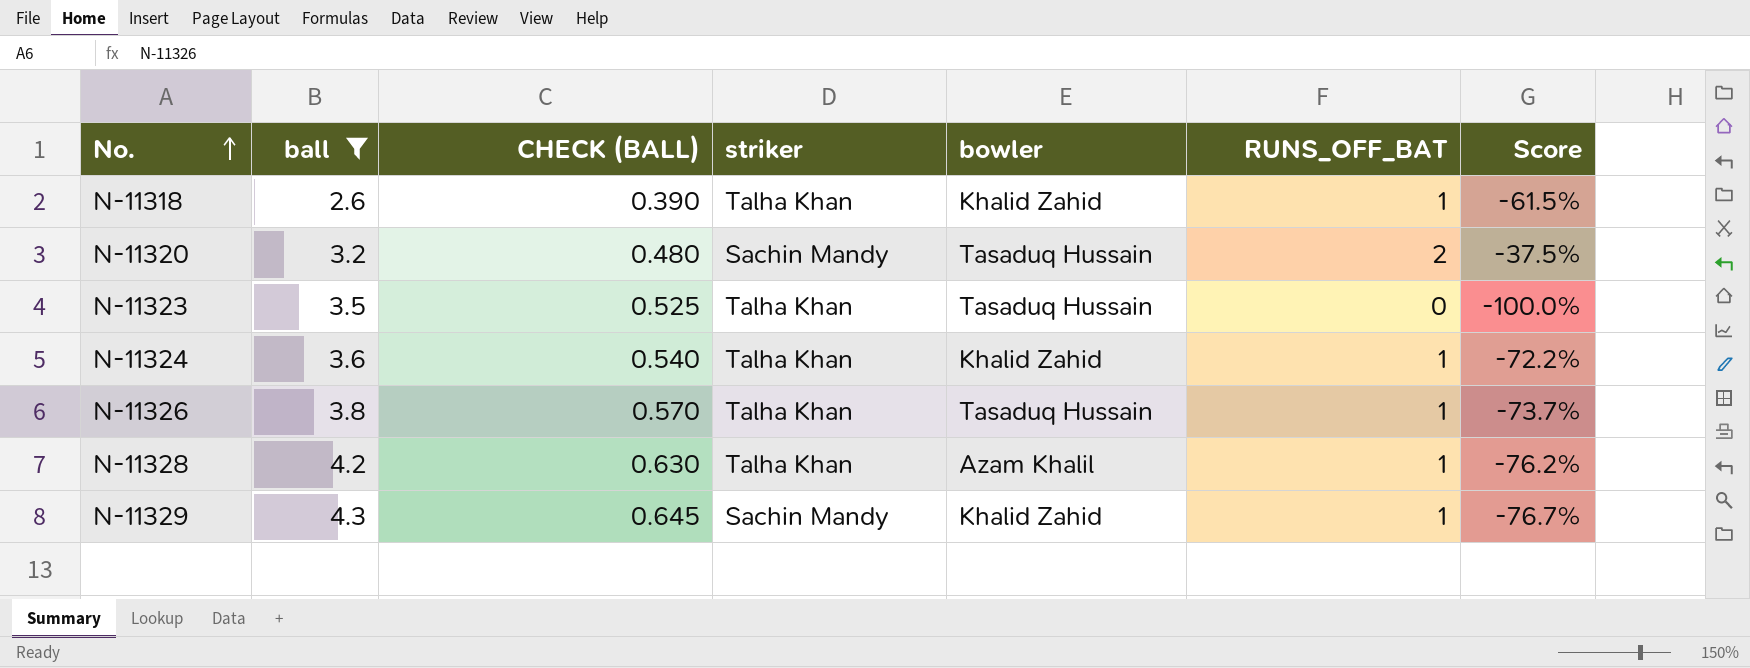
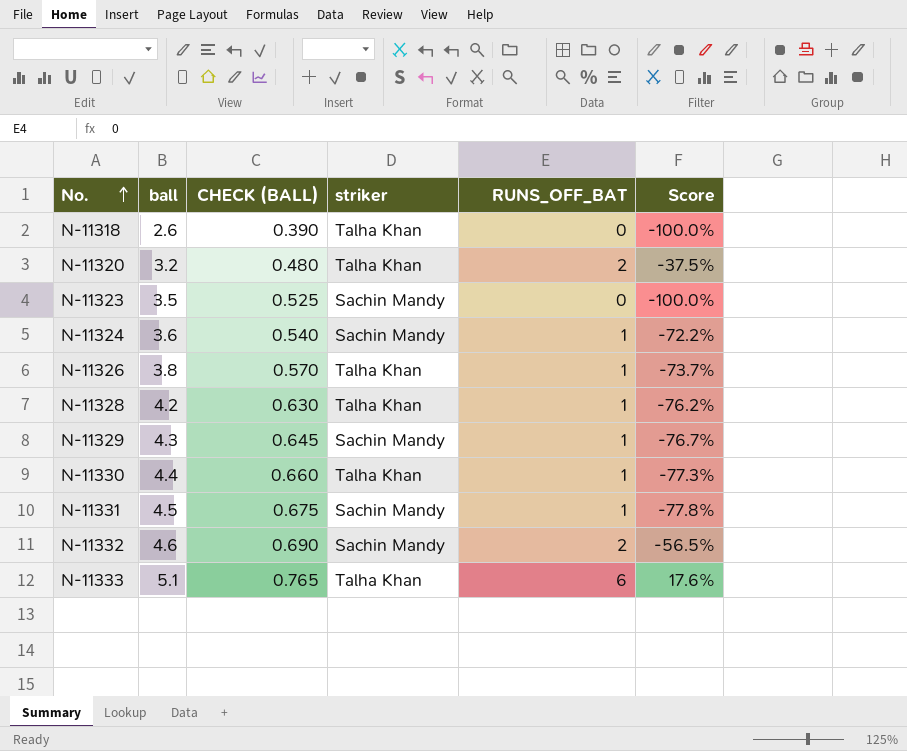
filter: ball <= 4.3 -> none
column bowler | position: 5 -> none
N-11318 | RUNS_OFF_BAT: 1 -> 0
N-11318 | Score: -61.5% -> -100.0%
N-11320 | striker: Sachin Mandy -> Talha Khan
N-11323 | striker: Talha Khan -> Sachin Mandy
N-11324 | striker: Talha Khan -> Sachin Mandy

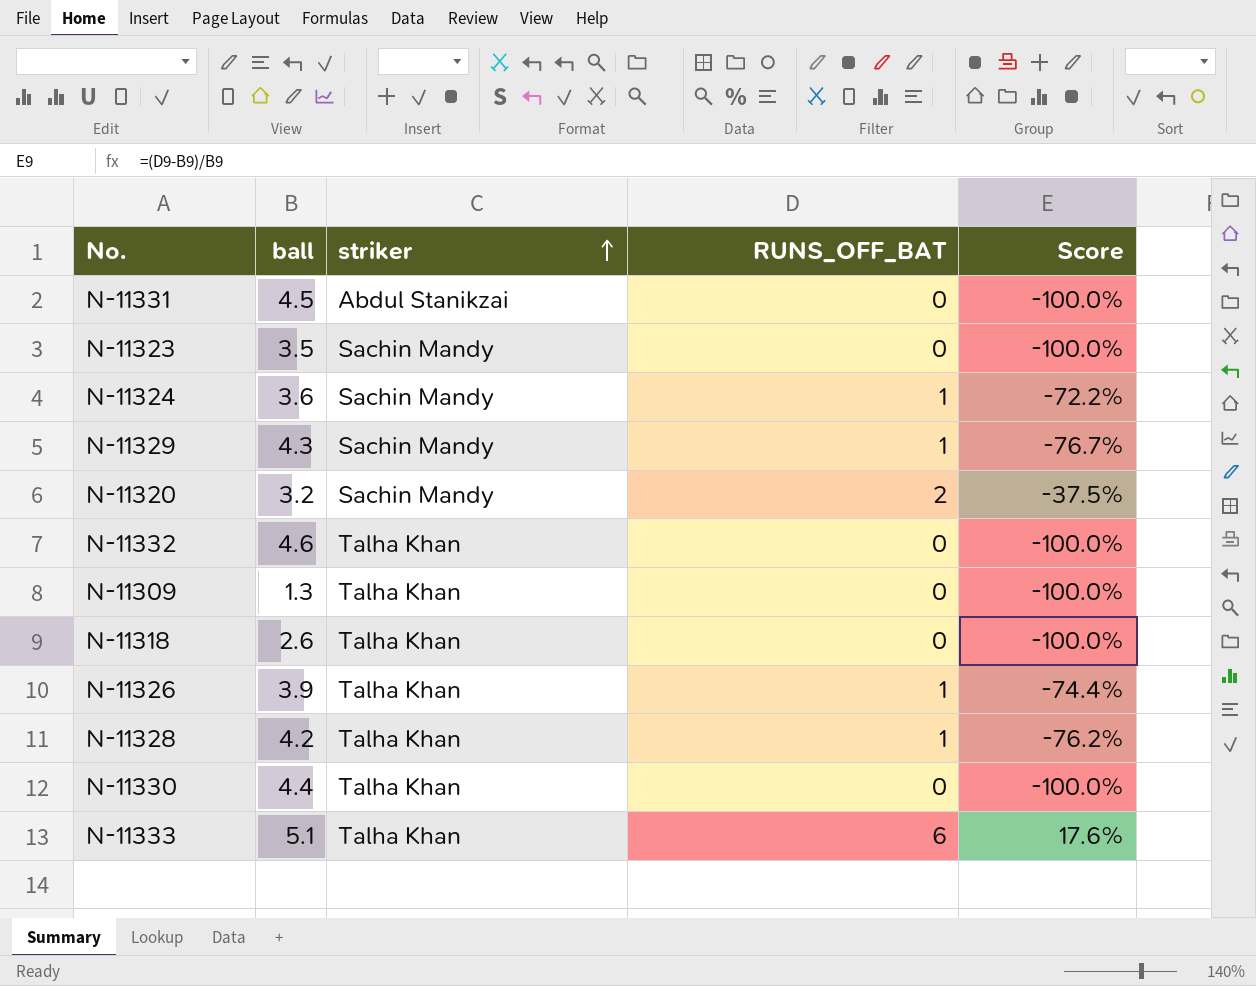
row order: No. ascending -> striker ascending
column CHECK (BALL) | formula: [ball] * 0.15 -> none
N-11331 | striker: Sachin Mandy -> Abdul Stanikzai
N-11331 | RUNS_OFF_BAT: 1 -> 0
N-11331 | Score: -77.8% -> -100.0%
N-11320 | striker: Talha Khan -> Sachin Mandy
N-11332 | striker: Sachin Mandy -> Talha Khan
N-11332 | RUNS_OFF_BAT: 2 -> 0
N-11332 | Score: -56.5% -> -100.0%
row N-11309: none -> 1.3 | Talha Khan | 0 | -100.0%
N-11326 | ball: 3.8 -> 3.9
N-11326 | Score: -73.7% -> -74.4%
N-11330 | RUNS_OFF_BAT: 1 -> 0
N-11330 | Score: -77.3% -> -100.0%

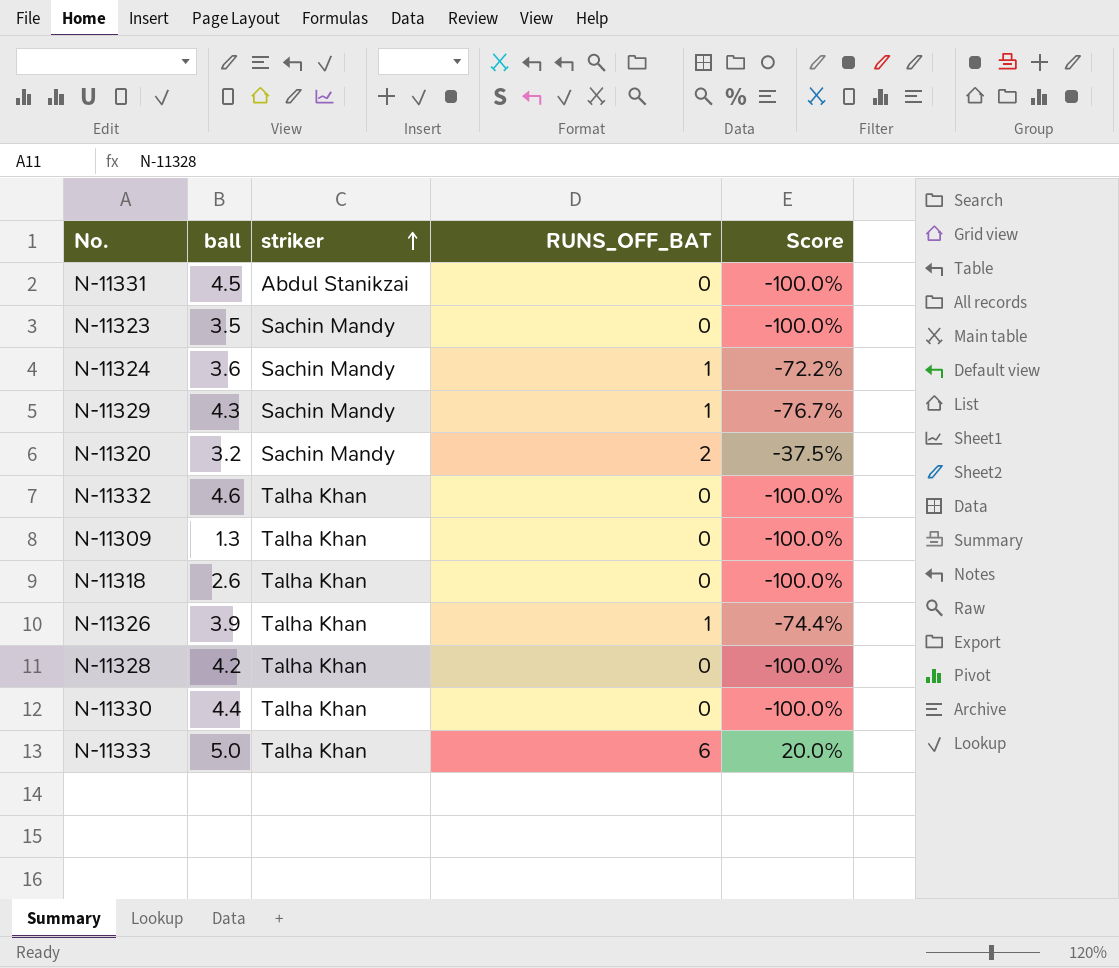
N-11328 | RUNS_OFF_BAT: 1 -> 0
N-11328 | Score: -76.2% -> -100.0%
N-11333 | ball: 5.1 -> 5.0
N-11333 | Score: 17.6% -> 20.0%

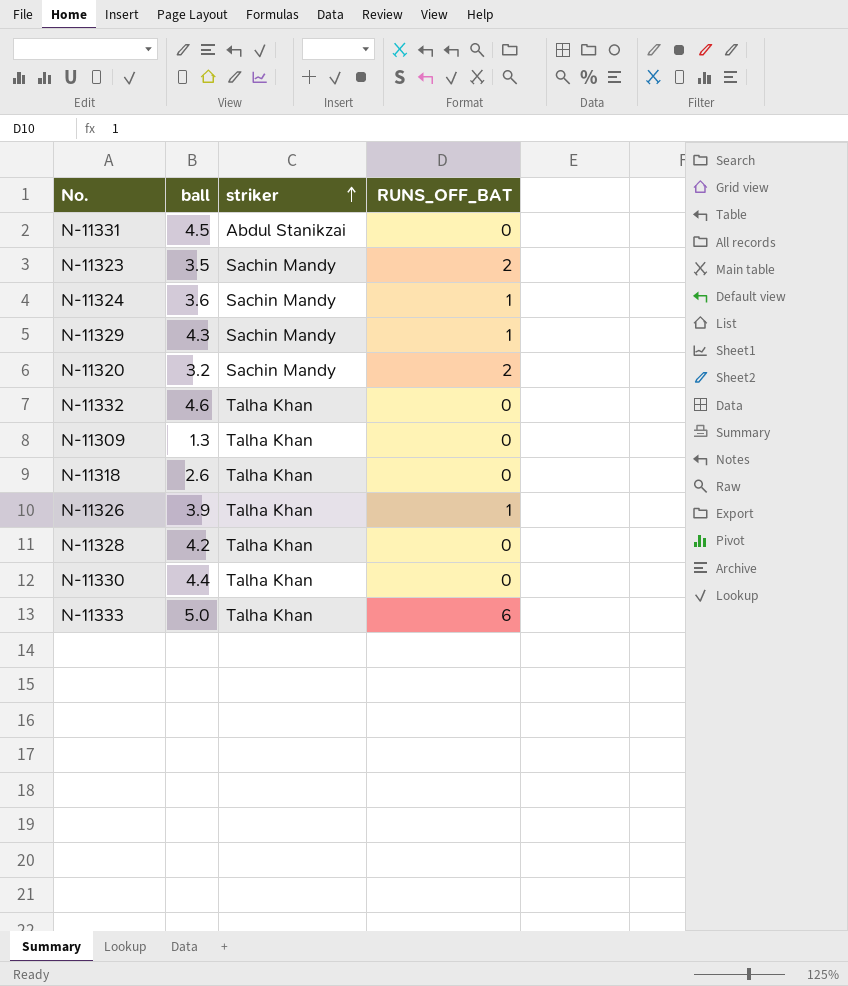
column Score | formula: ([RUNS_OFF_BAT] - [ball]) / [ball] -> none
N-11323 | RUNS_OFF_BAT: 0 -> 2

